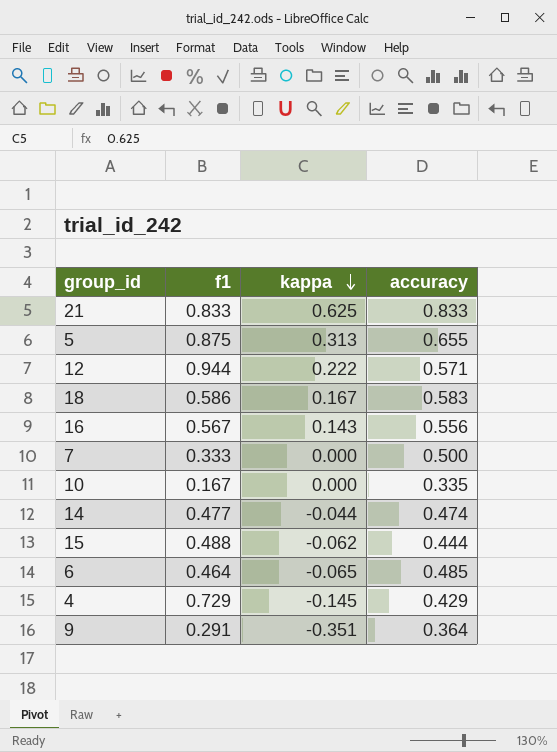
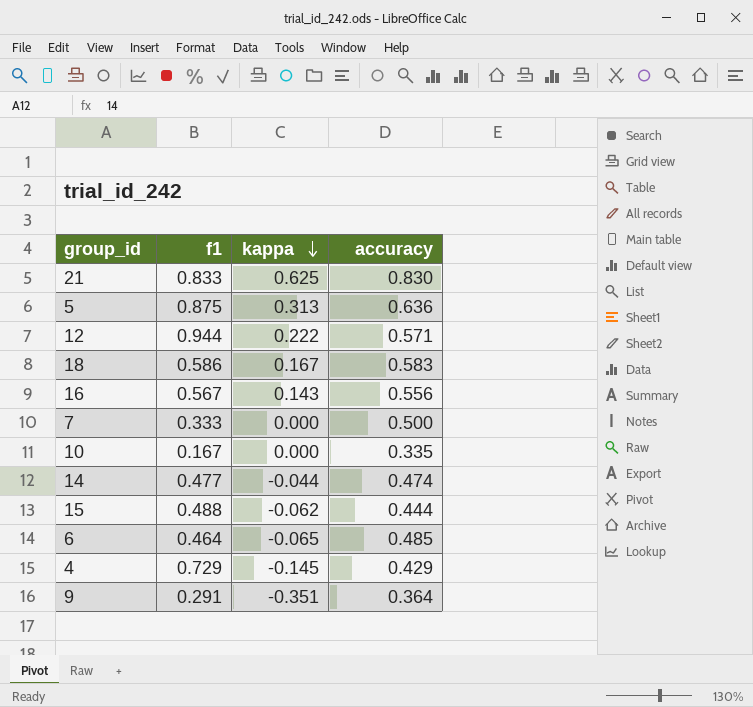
21 | accuracy: 0.833 -> 0.830
5 | accuracy: 0.655 -> 0.636

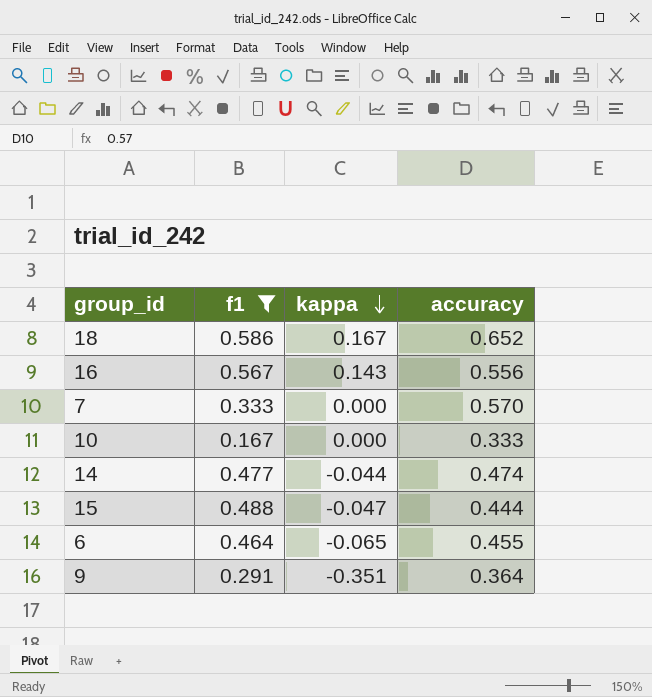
filter: none -> f1 <= 0.586
18 | accuracy: 0.583 -> 0.652
7 | accuracy: 0.500 -> 0.570
10 | accuracy: 0.335 -> 0.333
15 | kappa: -0.062 -> -0.047
6 | accuracy: 0.485 -> 0.455

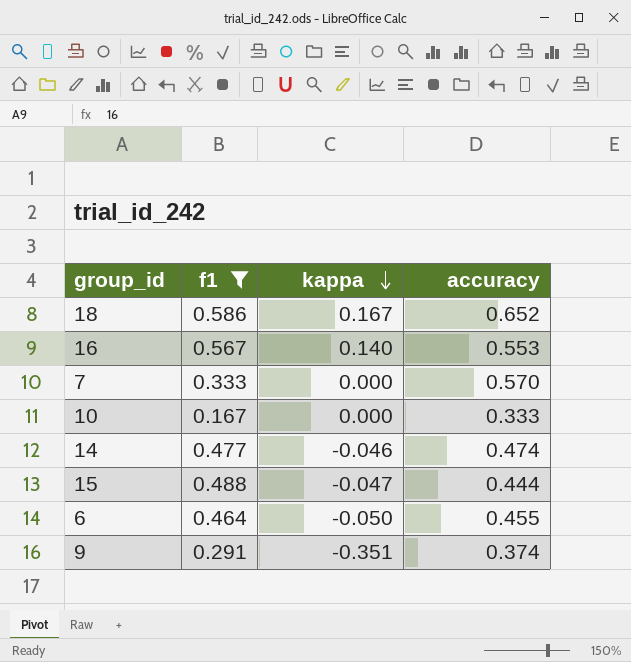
16 | kappa: 0.143 -> 0.140
16 | accuracy: 0.556 -> 0.553
14 | kappa: -0.044 -> -0.046
6 | kappa: -0.065 -> -0.050
9 | accuracy: 0.364 -> 0.374

